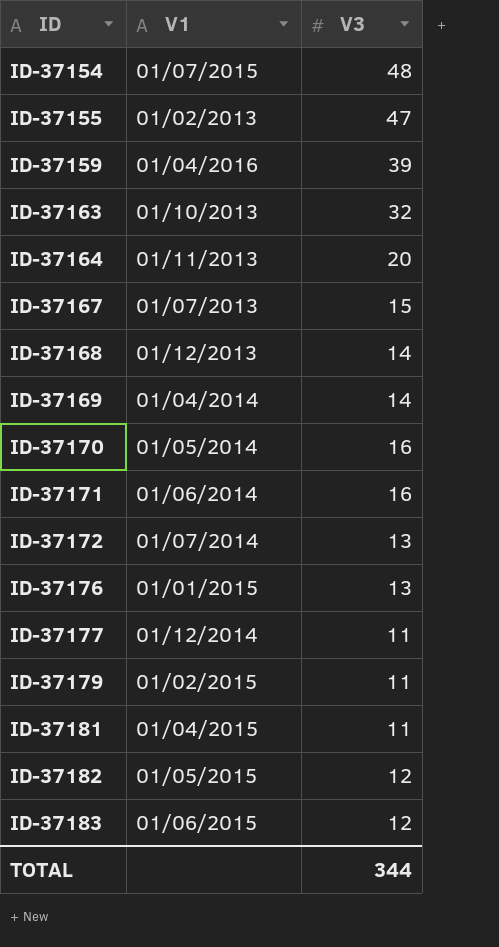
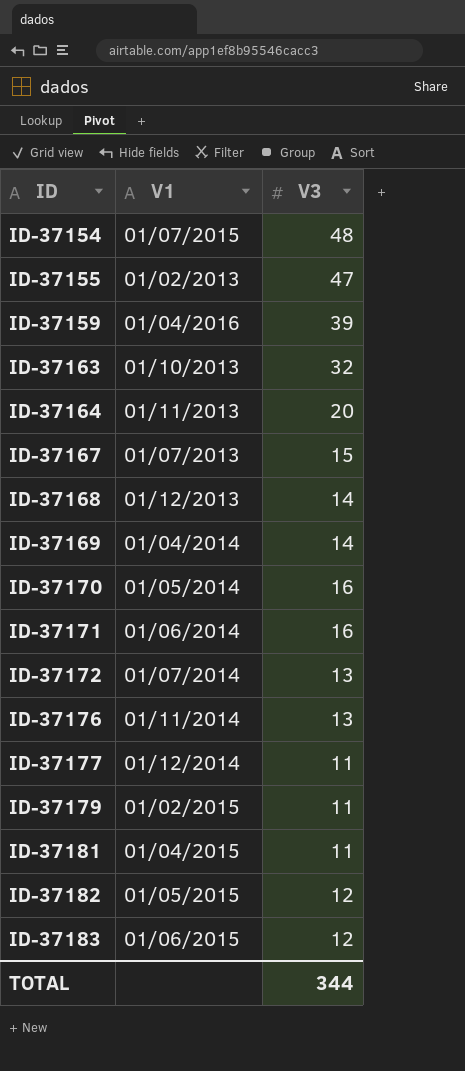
ID-37176 | V1: 01/01/2015 -> 01/11/2014

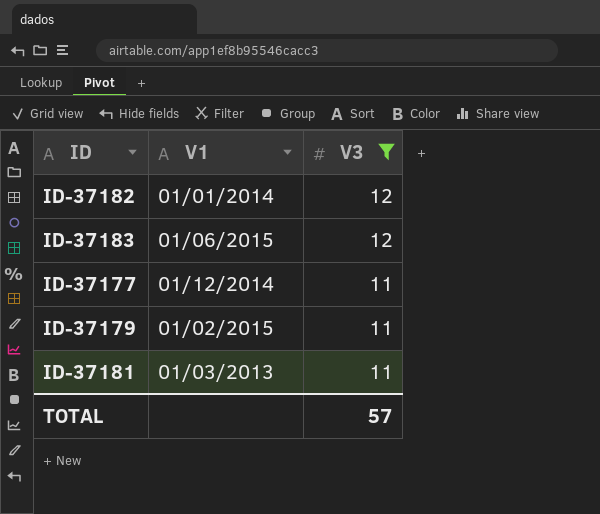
filter: none -> V3 <= 12
row order: ID ascending -> V3 descending
ID-37182 | V1: 01/05/2015 -> 01/01/2014
ID-37181 | V1: 01/04/2015 -> 01/03/2013
TOTAL | V3: 344 -> 57

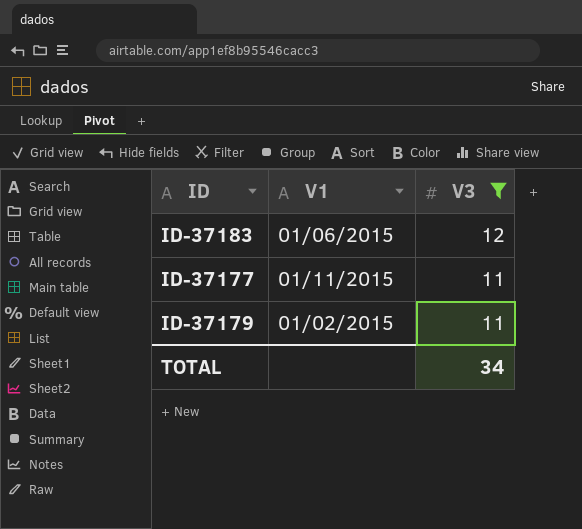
row ID-37182: 01/01/2014 | 12 -> none
row ID-37181: 01/03/2013 | 11 -> none
ID-37177 | V1: 01/12/2014 -> 01/11/2015
TOTAL | V3: 57 -> 34

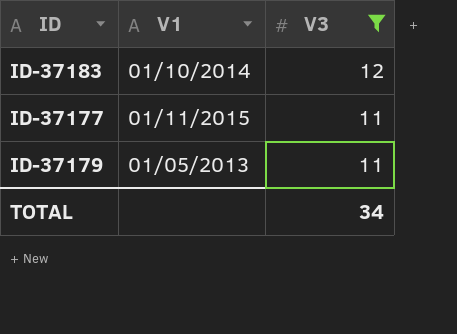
ID-37183 | V1: 01/06/2015 -> 01/10/2014
ID-37179 | V1: 01/02/2015 -> 01/05/2013

